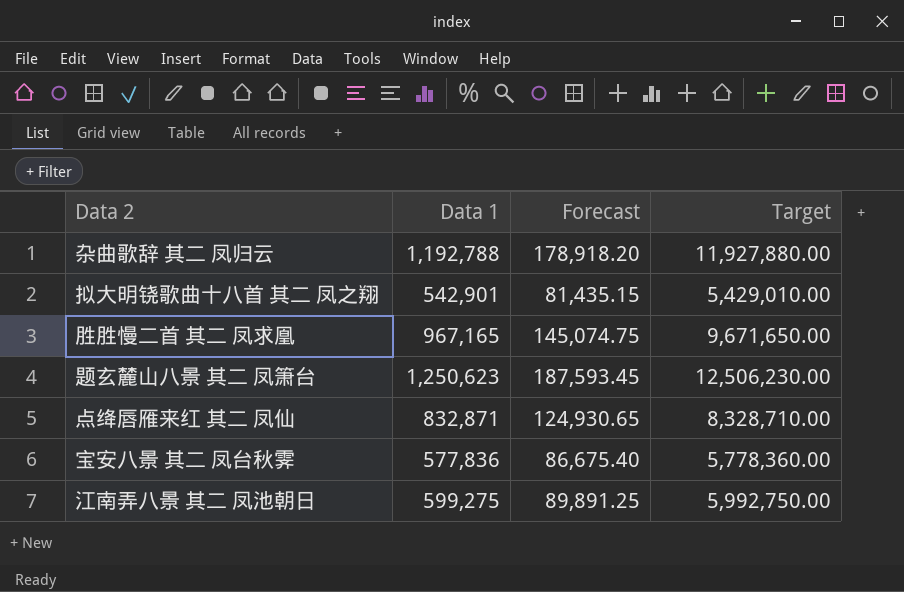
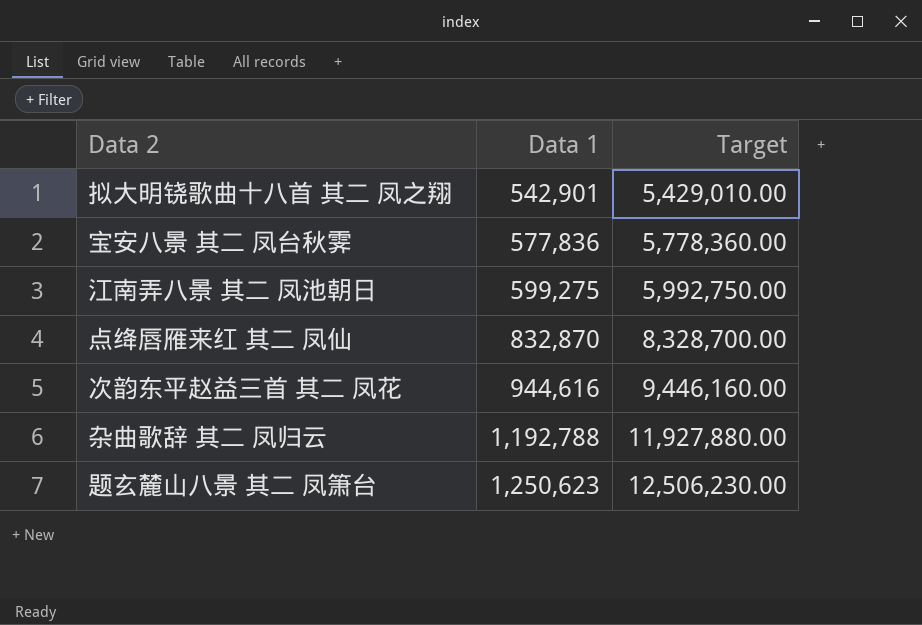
row order: none -> Data 1 ascending
column Forecast | formula: [Data 1] * 0.15 -> none
row 胜胜慢二首 其二 凤求凰: 967,165 | 145,074.75 | 9,671,650.00 -> none
点绛唇雁来红 其二 凤仙 | Data 1: 832,871 -> 832,870
点绛唇雁来红 其二 凤仙 | Target: 8,328,710.00 -> 8,328,700.00
row 次韵东平赵益三首 其二 凤花: none -> 944,616 | 9,446,160.00

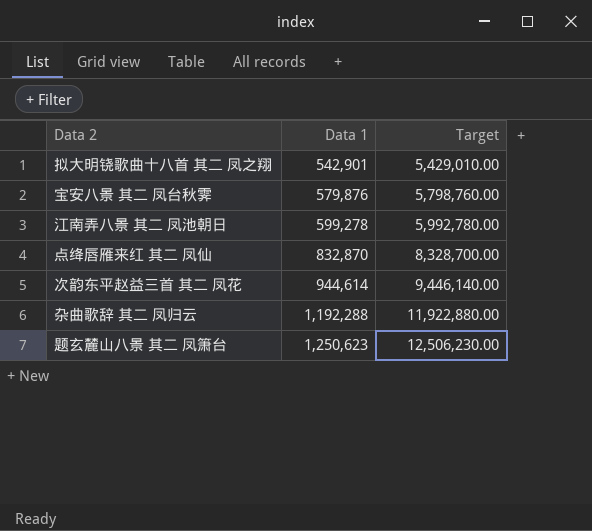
宝安八景 其二 凤台秋霁 | Data 1: 577,836 -> 579,876
宝安八景 其二 凤台秋霁 | Target: 5,778,360.00 -> 5,798,760.00
江南弄八景 其二 凤池朝日 | Data 1: 599,275 -> 599,278
江南弄八景 其二 凤池朝日 | Target: 5,992,750.00 -> 5,992,780.00
次韵东平赵益三首 其二 凤花 | Data 1: 944,616 -> 944,614
次韵东平赵益三首 其二 凤花 | Target: 9,446,160.00 -> 9,446,140.00
杂曲歌辞 其二 凤归云 | Data 1: 1,192,788 -> 1,192,288
杂曲歌辞 其二 凤归云 | Target: 11,927,880.00 -> 11,922,880.00

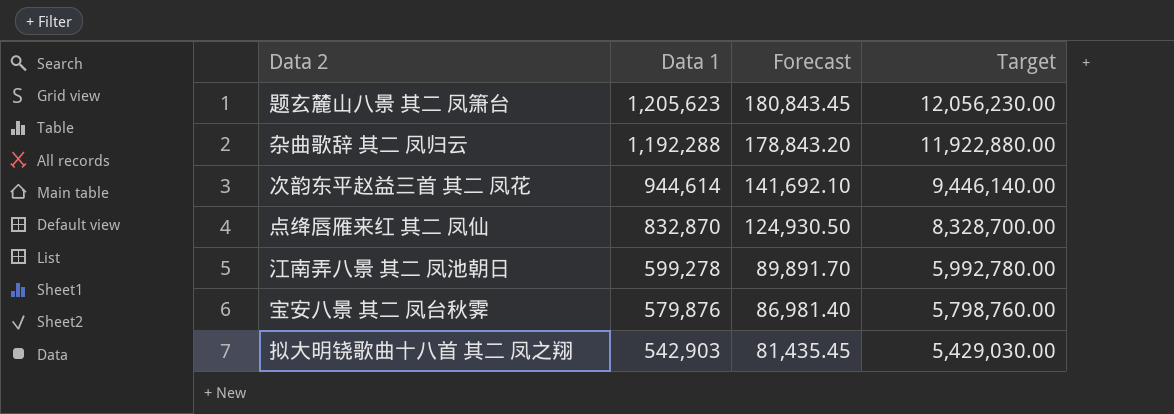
row order: Data 1 ascending -> Data 1 descending
column Forecast | formula: none -> [Data 1] * 0.15
题玄麓山八景 其二 凤箫台 | Data 1: 1,250,623 -> 1,205,623
题玄麓山八景 其二 凤箫台 | Target: 12,506,230.00 -> 12,056,230.00
拟大明铙歌曲十八首 其二 凤之翔 | Data 1: 542,901 -> 542,903
拟大明铙歌曲十八首 其二 凤之翔 | Target: 5,429,010.00 -> 5,429,030.00

